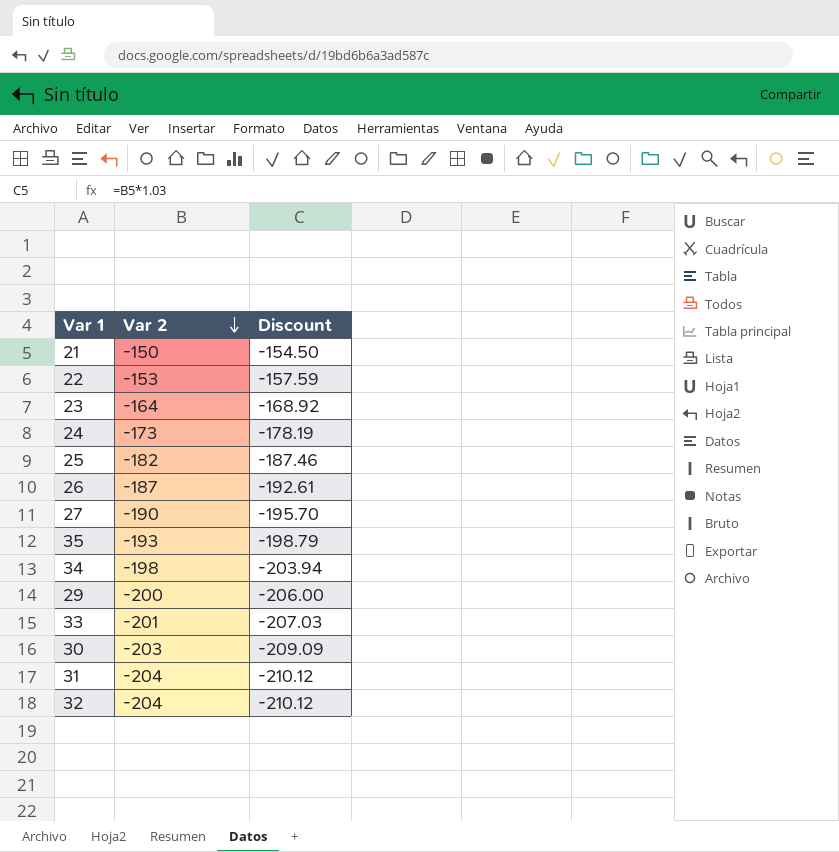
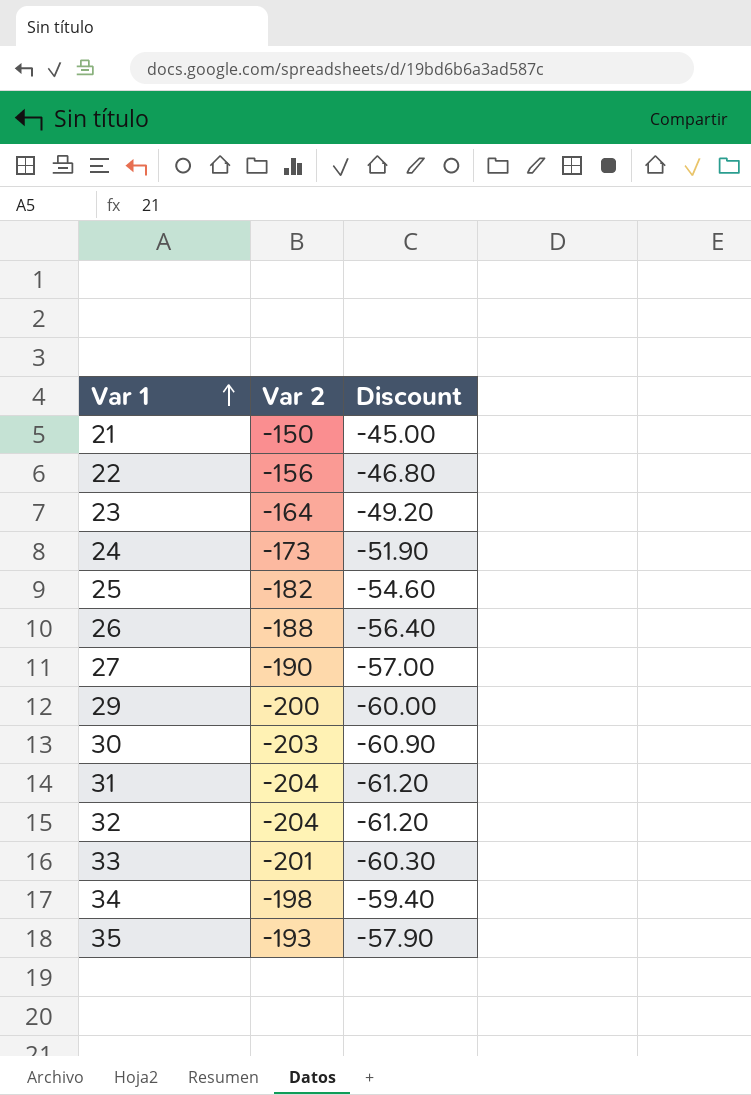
row order: Var 2 descending -> Var 1 ascending
column Discount | formula: [Var 2] * 1.03 -> [Var 2] * 0.3
22 | Var 2: -153 -> -156
26 | Var 2: -187 -> -188

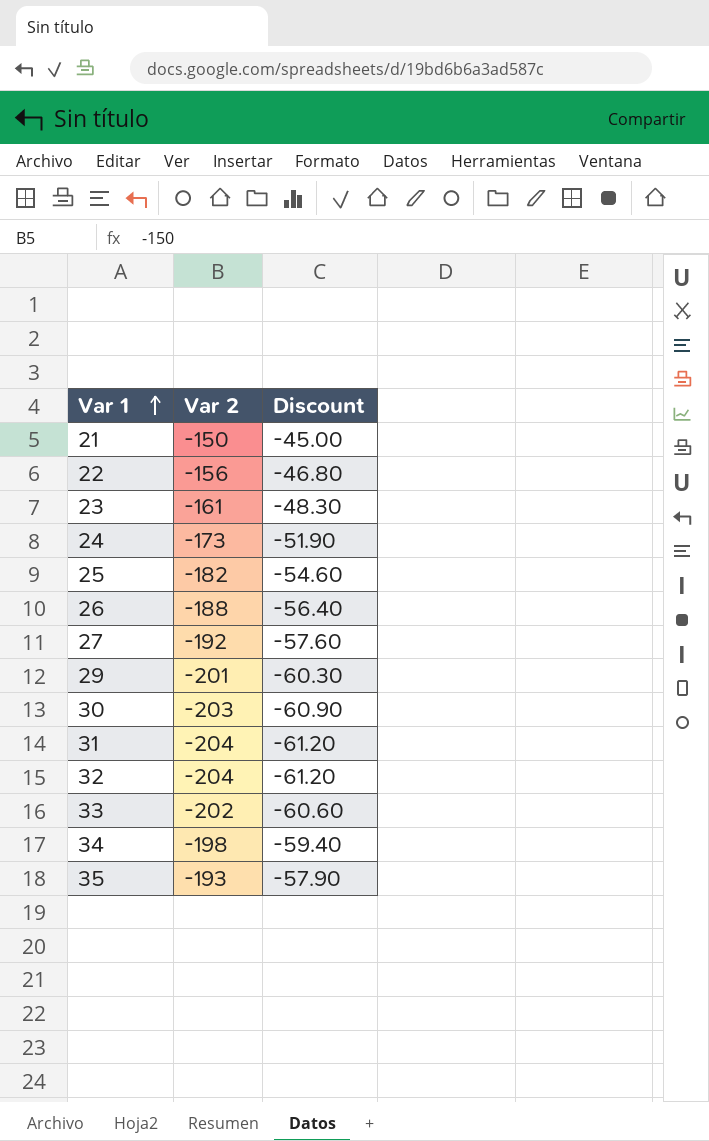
23 | Var 2: -164 -> -161
23 | Discount: -49.20 -> -48.30
27 | Var 2: -190 -> -192
27 | Discount: -57.00 -> -57.60
29 | Var 2: -200 -> -201
29 | Discount: -60.00 -> -60.30
33 | Var 2: -201 -> -202
33 | Discount: -60.30 -> -60.60

